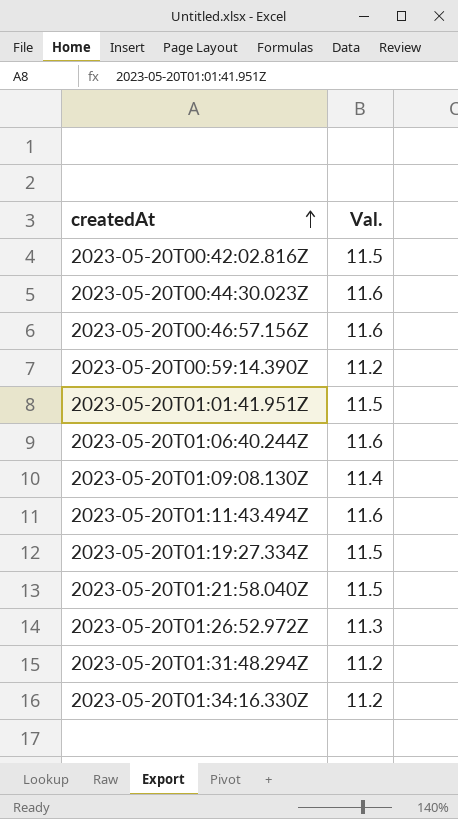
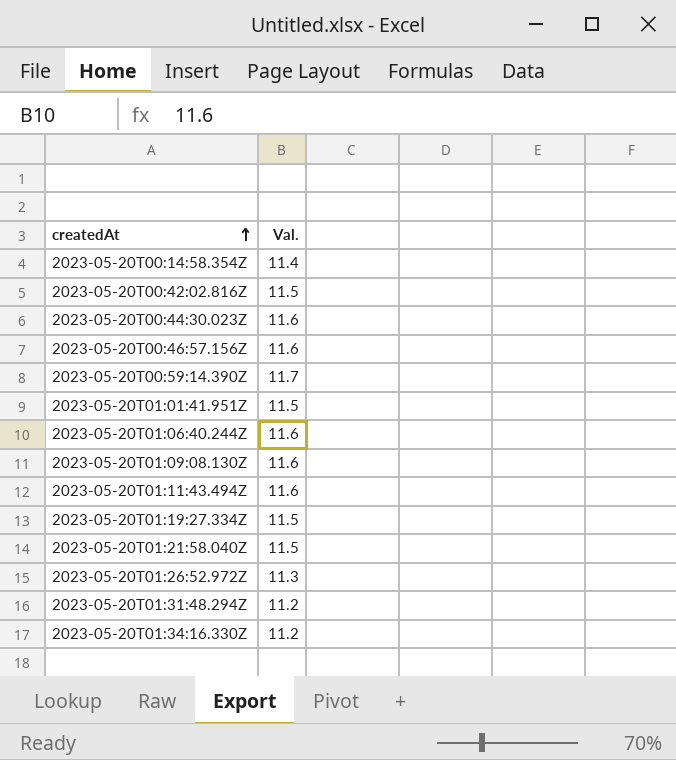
row 2023-05-20T00:14:58.354Z: none -> 11.4
2023-05-20T00:59:14.390Z | Val.: 11.2 -> 11.7
2023-05-20T01:09:08.130Z | Val.: 11.4 -> 11.6

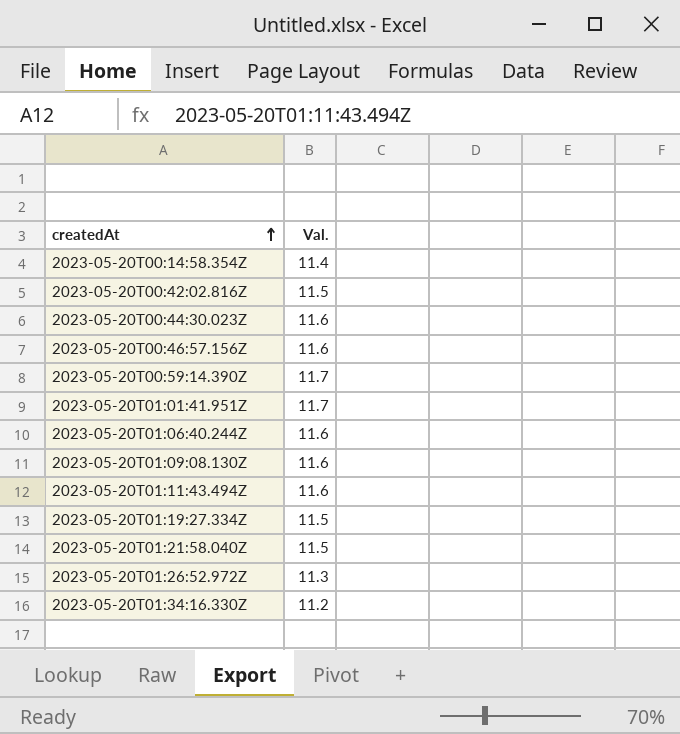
row 2023-05-20T01:31:48.294Z: 11.2 -> none
2023-05-20T01:01:41.951Z | Val.: 11.5 -> 11.7

